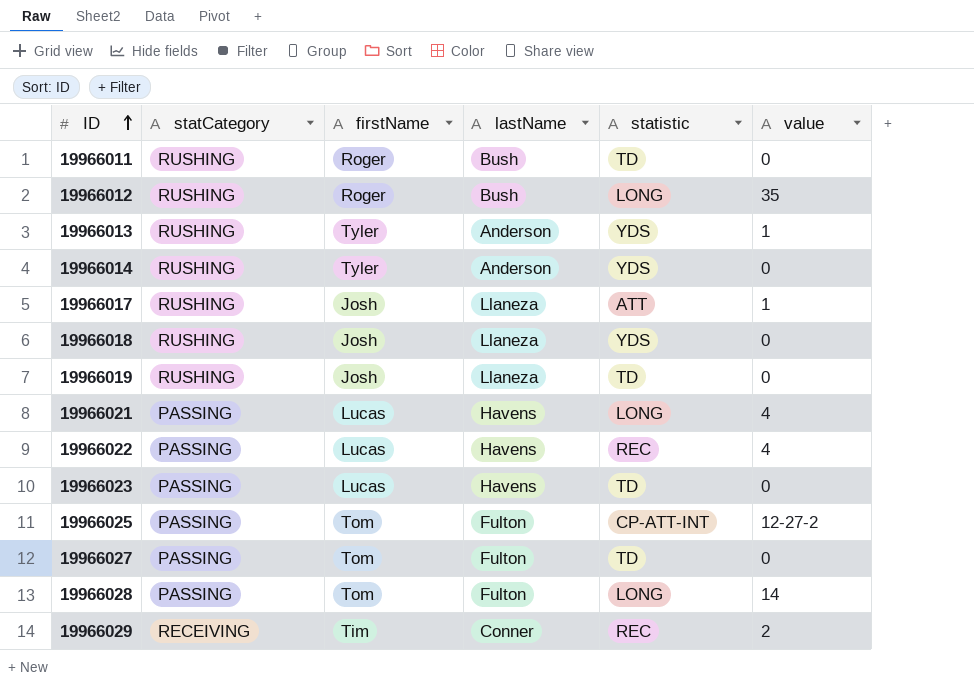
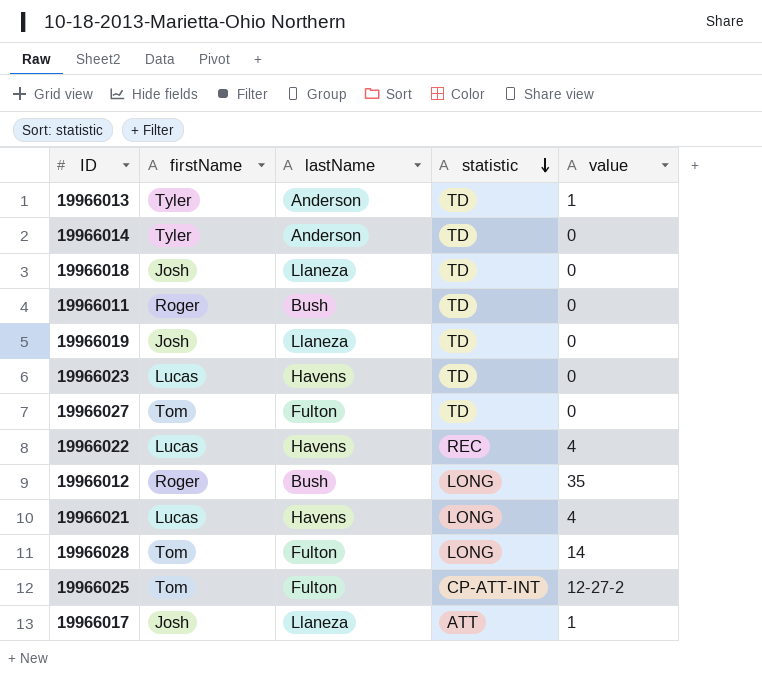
row order: ID ascending -> statistic descending
column statCategory | position: 2 -> none
row 19966029: RECEIVING | Tim | Conner | REC | 2 -> none
19966013 | statistic: YDS -> TD
19966014 | statistic: YDS -> TD
19966018 | statistic: YDS -> TD

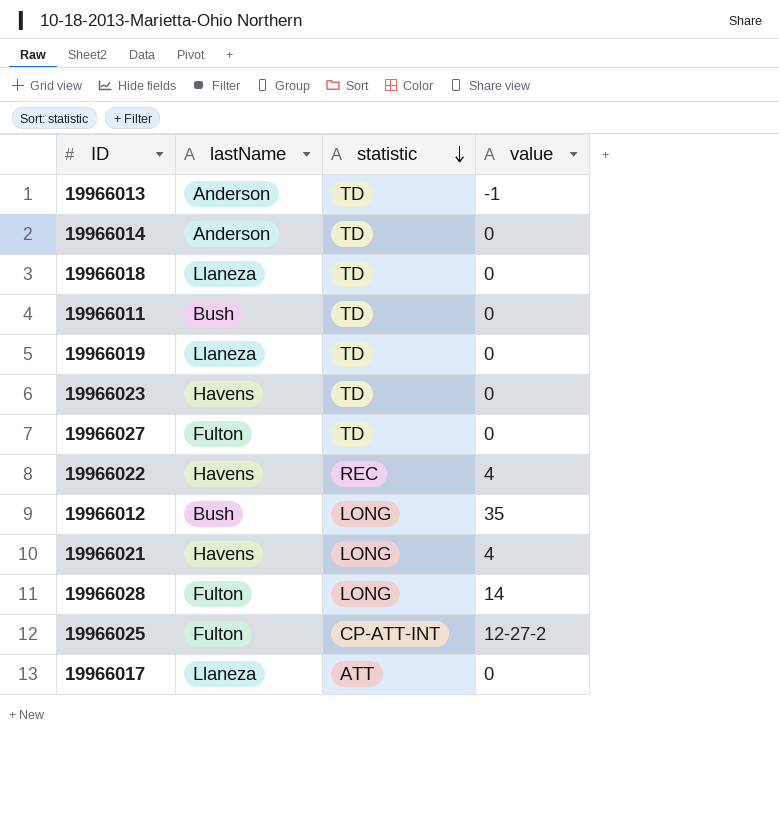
column firstName | position: 2 -> none
19966013 | value: 1 -> -1
19966017 | value: 1 -> 0

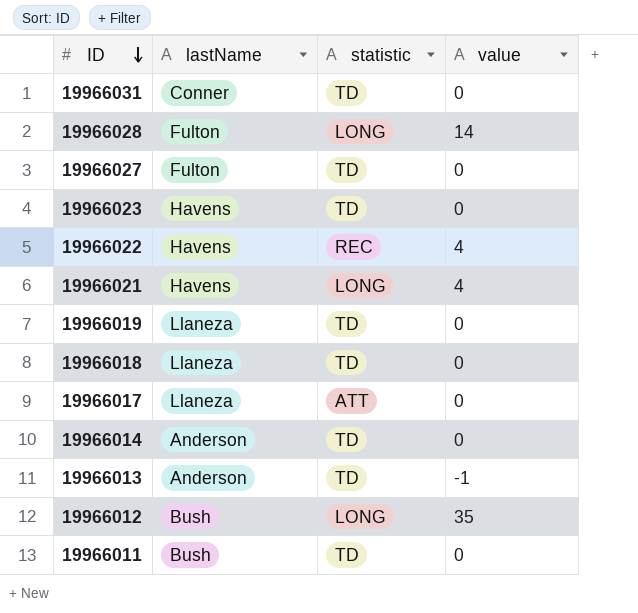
row order: statistic descending -> ID descending
row 19966025: Fulton | CP-ATT-INT | 12-27-2 -> none
row 19966031: none -> Conner | TD | 0

